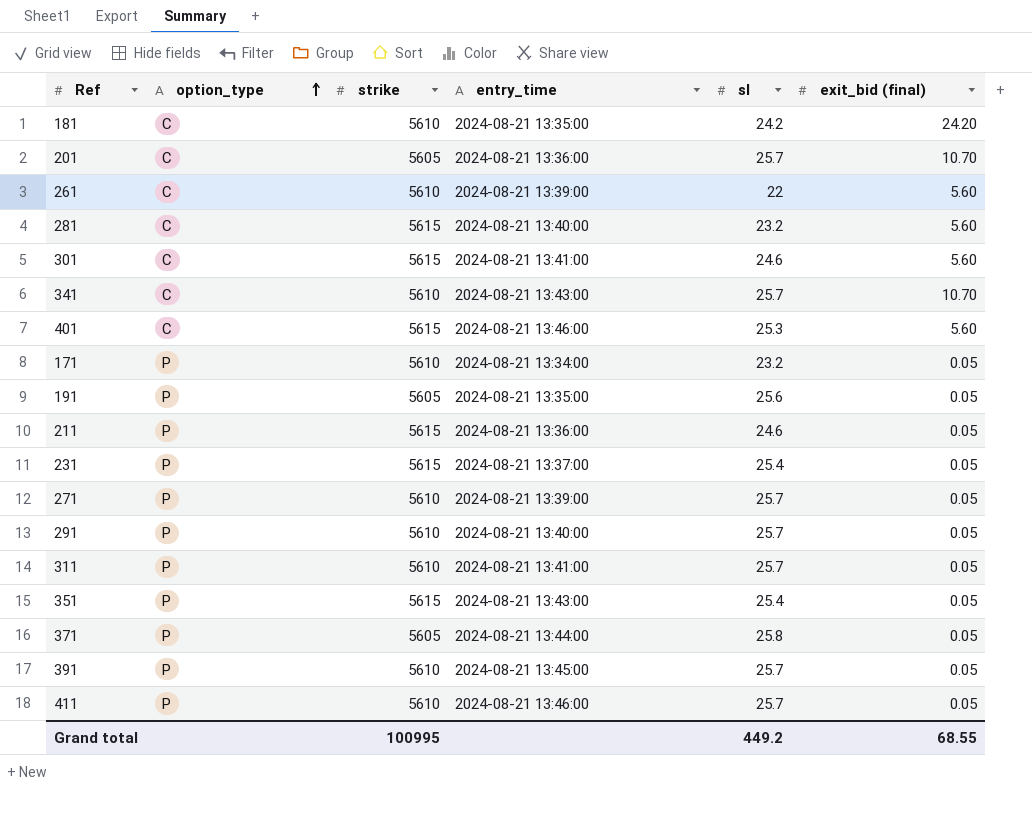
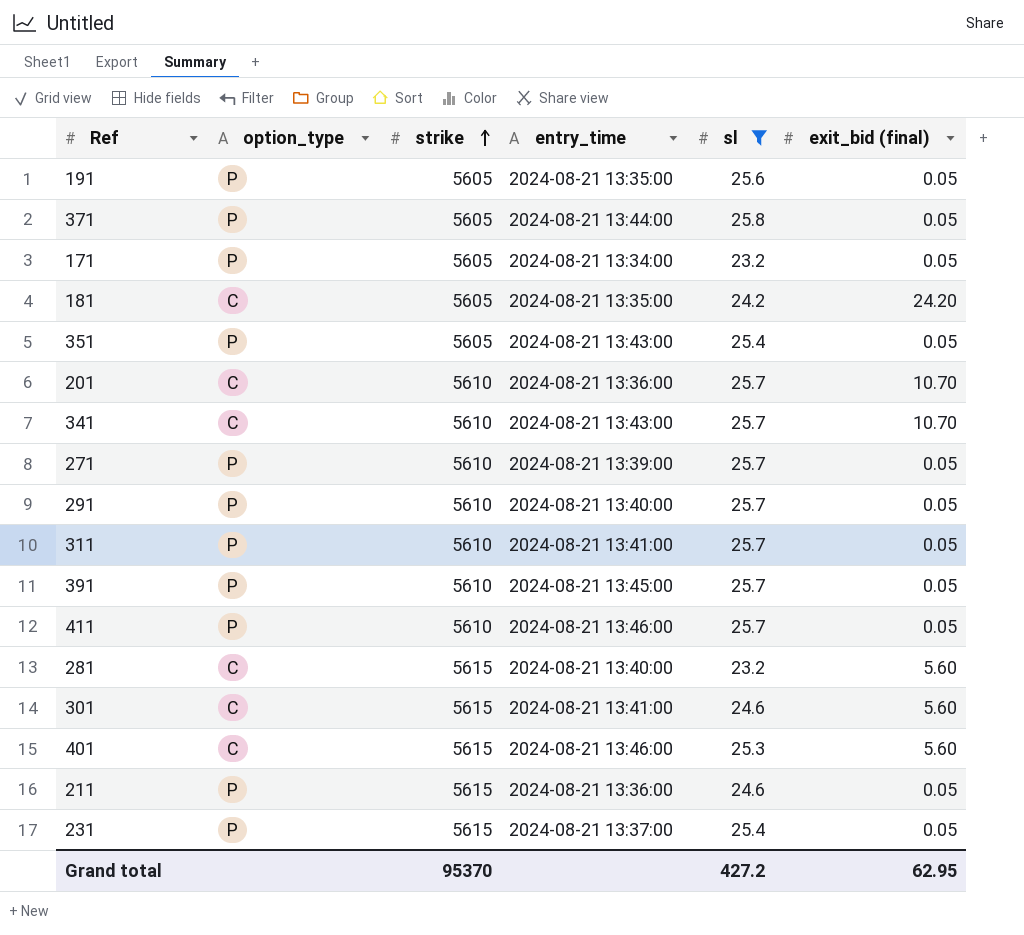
filter: none -> sl != 22
row order: option_type ascending -> strike ascending
171 | strike: 5610 -> 5605
181 | strike: 5610 -> 5605
351 | strike: 5615 -> 5605
201 | strike: 5605 -> 5610
Grand total | strike: 100995 -> 95370
Grand total | sl: 449.2 -> 427.2
Grand total | exit_bid (final): 68.55 -> 62.95

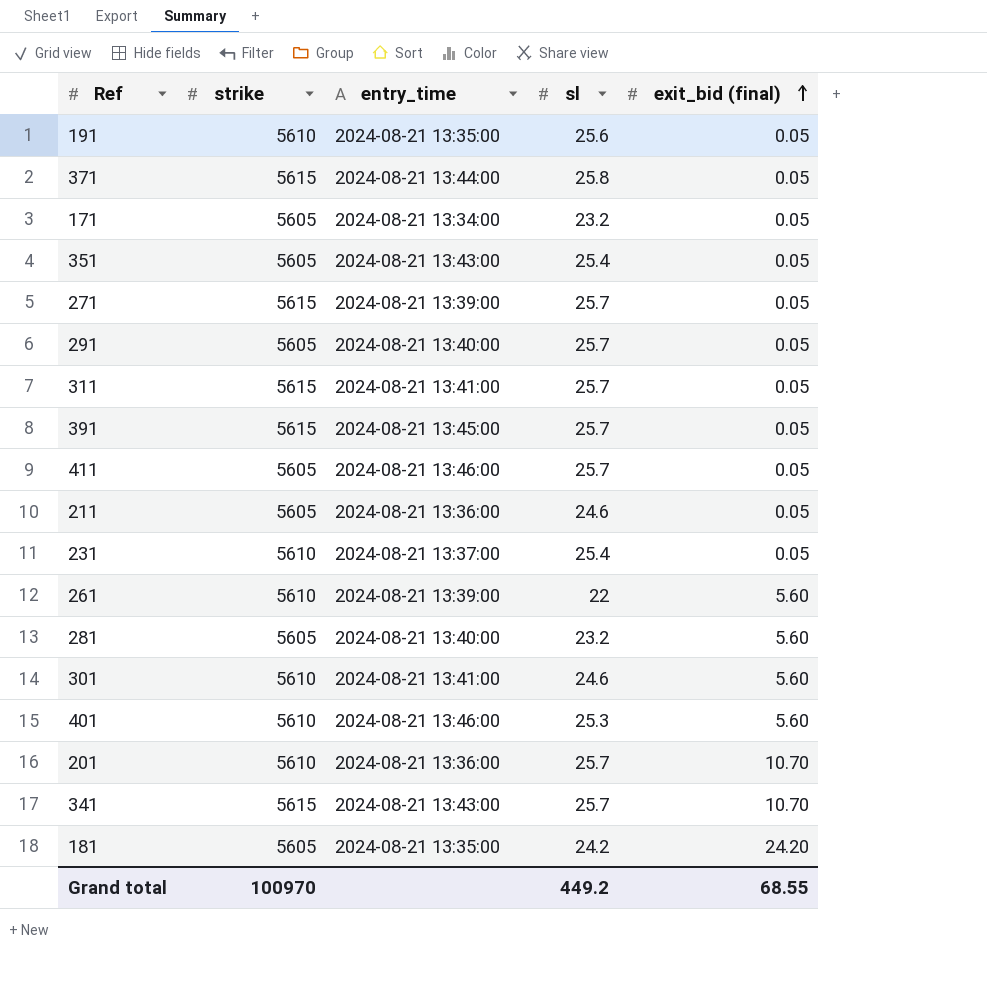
filter: sl != 22 -> none
row order: strike ascending -> exit_bid (final) ascending
column option_type | position: 2 -> none
191 | strike: 5605 -> 5610
371 | strike: 5605 -> 5615
271 | strike: 5610 -> 5615
291 | strike: 5610 -> 5605
311 | strike: 5610 -> 5615
391 | strike: 5610 -> 5615
411 | strike: 5610 -> 5605
211 | strike: 5615 -> 5605
231 | strike: 5615 -> 5610
281 | strike: 5615 -> 5605
301 | strike: 5615 -> 5610
401 | strike: 5615 -> 5610
341 | strike: 5610 -> 5615
Grand total | strike: 95370 -> 100970
Grand total | sl: 427.2 -> 449.2
Grand total | exit_bid (final): 62.95 -> 68.55

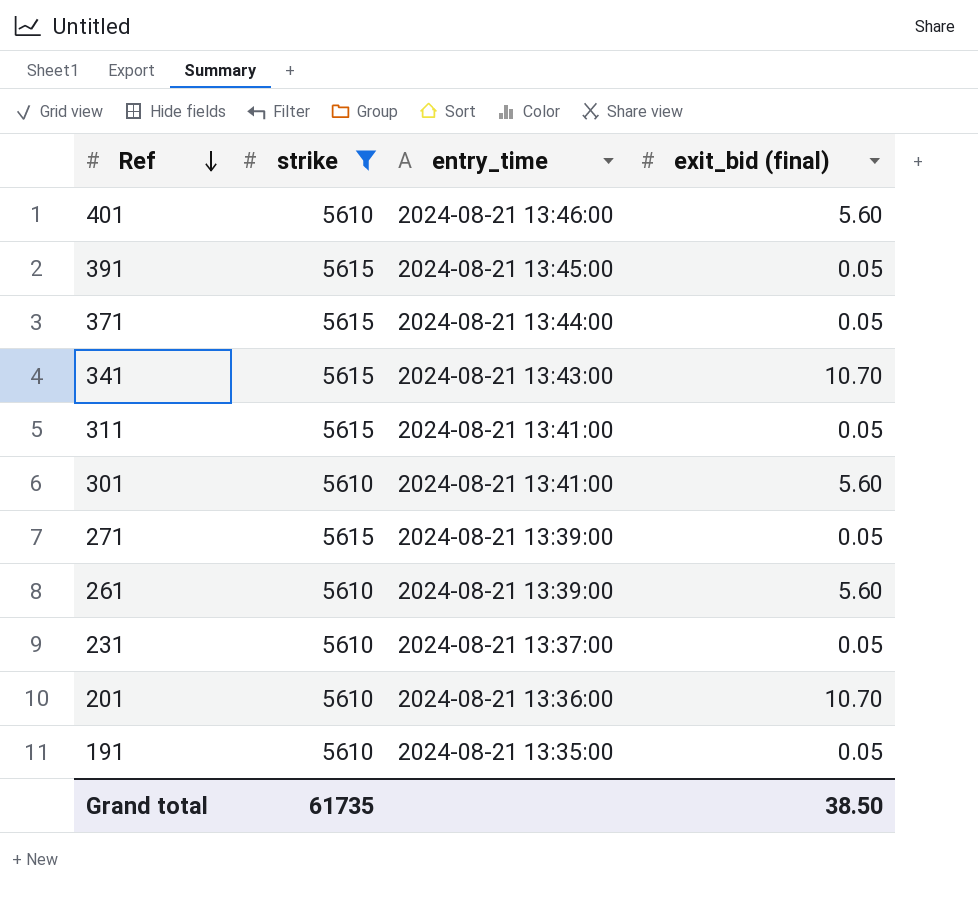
filter: none -> strike != 5605
row order: exit_bid (final) ascending -> Ref descending
column sl | position: 4 -> none
Grand total | strike: 100970 -> 61735
Grand total | exit_bid (final): 68.55 -> 38.50

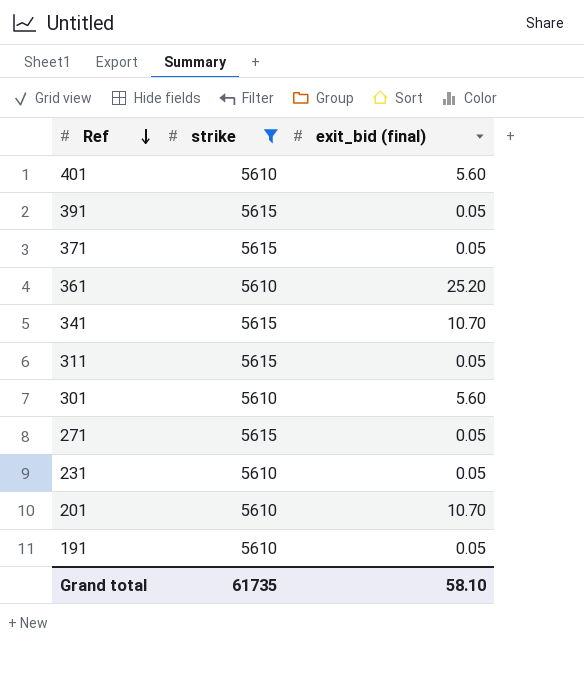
column entry_time | position: 3 -> none
row 261: 5610 | 2024-08-21 13:39:00 | 5.60 -> none
row 361: none -> 5610 | 25.20
Grand total | exit_bid (final): 38.50 -> 58.10

